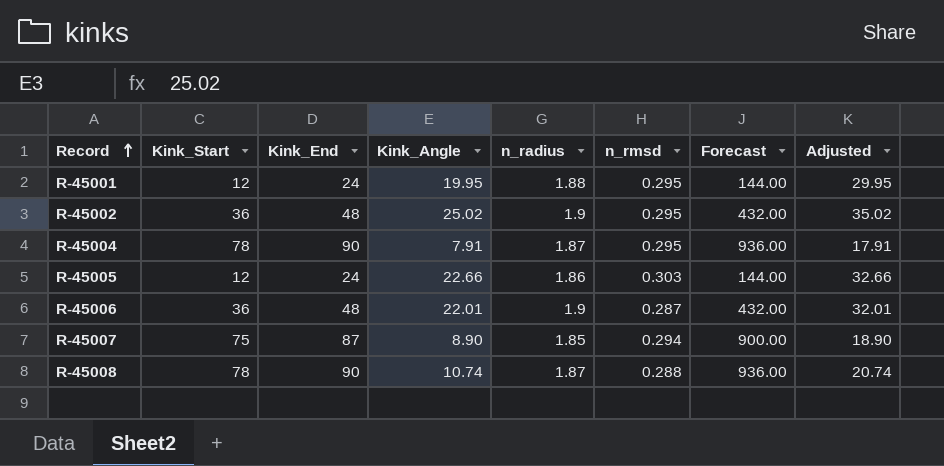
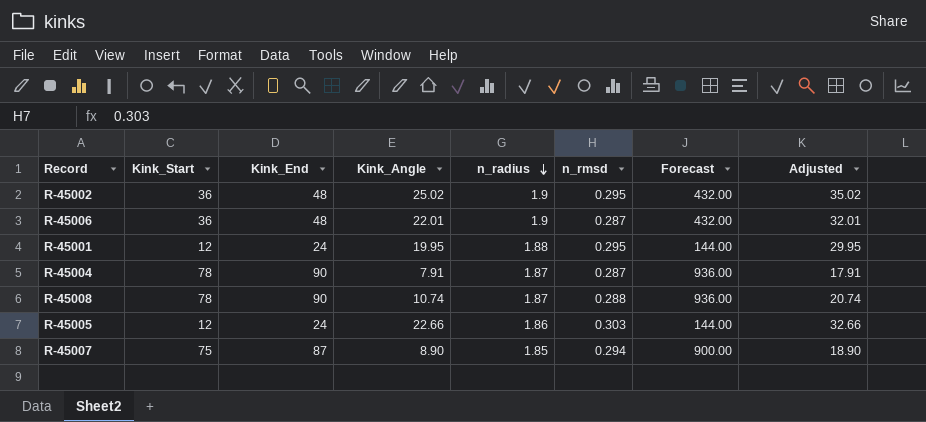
row order: Record ascending -> n_radius descending
R-45004 | n_rmsd: 0.295 -> 0.287

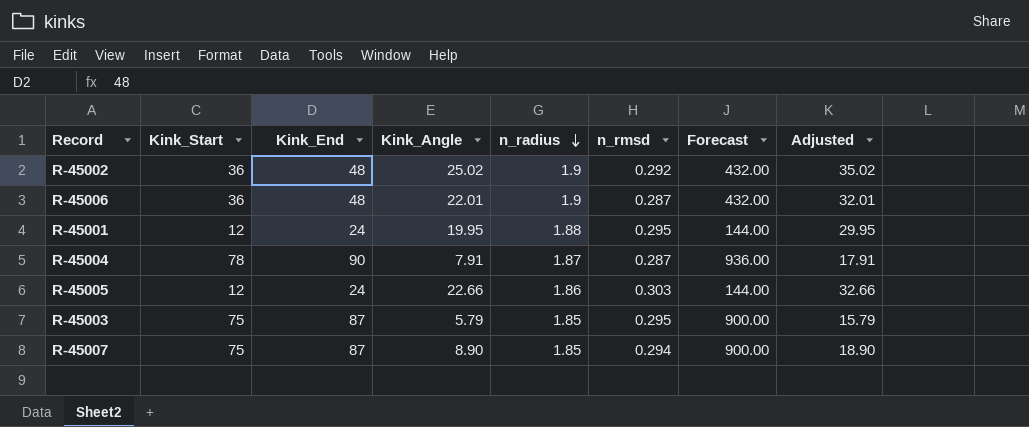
row R-45008: 78 | 90 | 10.74 | 1.87 | 0.288 | 936.00 | 20.74 -> none
R-45002 | n_rmsd: 0.295 -> 0.292
row R-45003: none -> 75 | 87 | 5.79 | 1.85 | 0.295 | 900.00 | 15.79

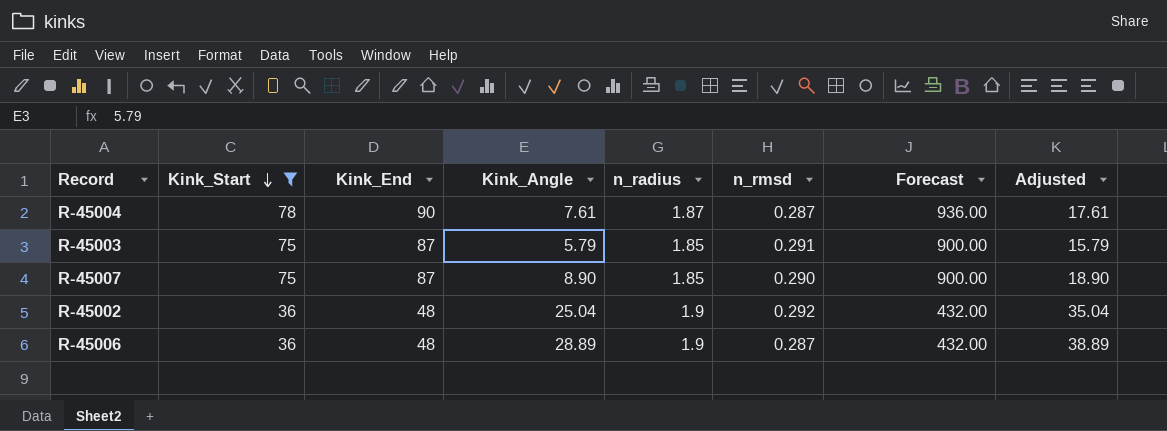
filter: none -> Kink_Start != 12
row order: n_radius descending -> Kink_Start descending
R-45004 | Kink_Angle: 7.91 -> 7.61
R-45004 | Adjusted: 17.91 -> 17.61
R-45003 | n_rmsd: 0.295 -> 0.291
R-45007 | n_rmsd: 0.294 -> 0.290
R-45002 | Kink_Angle: 25.02 -> 25.04
R-45002 | Adjusted: 35.02 -> 35.04
R-45006 | Kink_Angle: 22.01 -> 28.89
R-45006 | Adjusted: 32.01 -> 38.89

